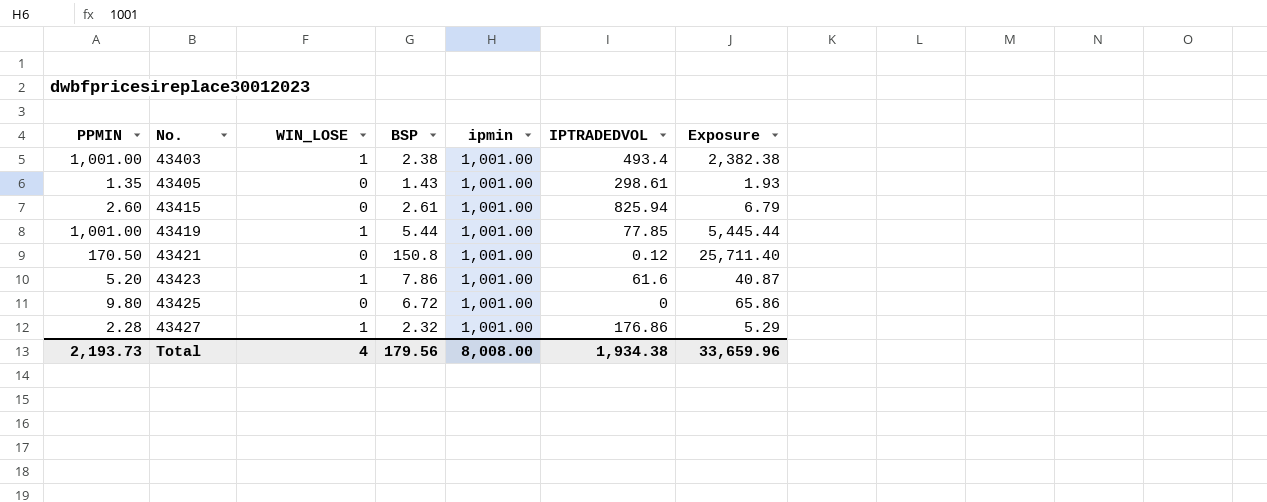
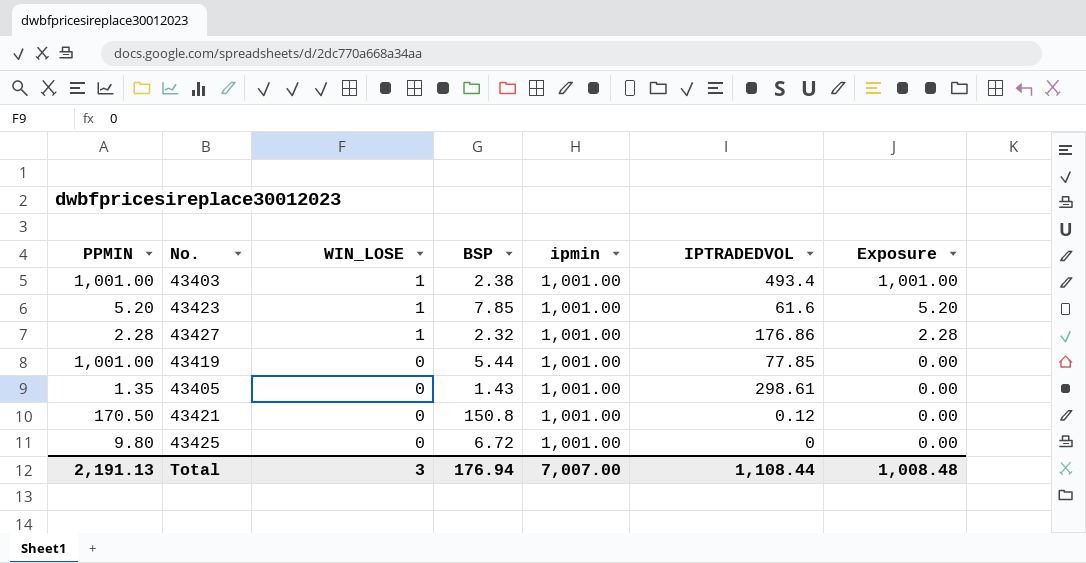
row order: No. ascending -> WIN_LOSE descending
column Exposure | formula: [PPMIN] * [BSP] -> [PPMIN] * [WIN_LOSE]
row 43415: 2.60 | 0 | 2.61 | 1,001.00 | 825.94 | 6.79 -> none
43423 | BSP: 7.86 -> 7.85
43419 | WIN_LOSE: 1 -> 0
Total | PPMIN: 2,193.73 -> 2,191.13
Total | WIN_LOSE: 4 -> 3
Total | BSP: 179.56 -> 176.94
Total | ipmin: 8,008.00 -> 7,007.00
Total | IPTRADEDVOL: 1,934.38 -> 1,108.44
Total | Exposure: 33,659.96 -> 1,008.48

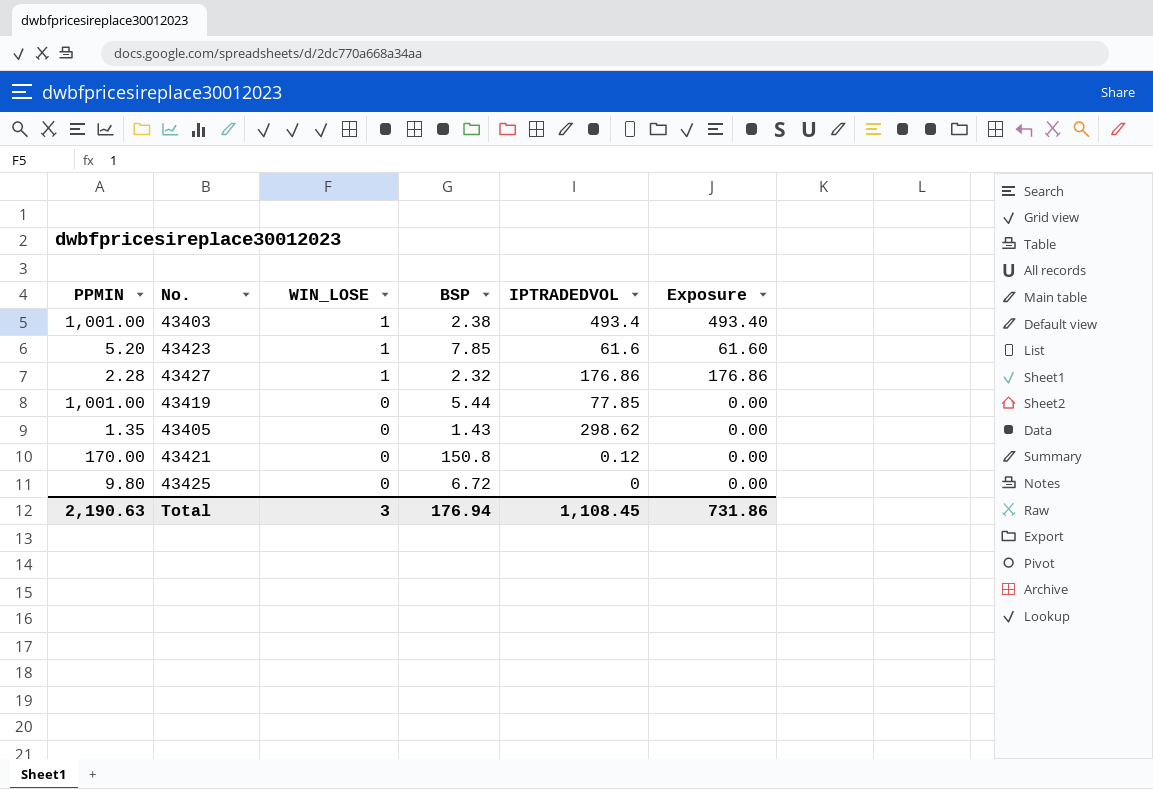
column ipmin | position: 5 -> none
column Exposure | formula: [PPMIN] * [WIN_LOSE] -> [WIN_LOSE] * [IPTRADEDVOL]
43405 | IPTRADEDVOL: 298.61 -> 298.62
43421 | PPMIN: 170.50 -> 170.00
Total | PPMIN: 2,191.13 -> 2,190.63
Total | IPTRADEDVOL: 1,108.44 -> 1,108.45
Total | Exposure: 1,008.48 -> 731.86

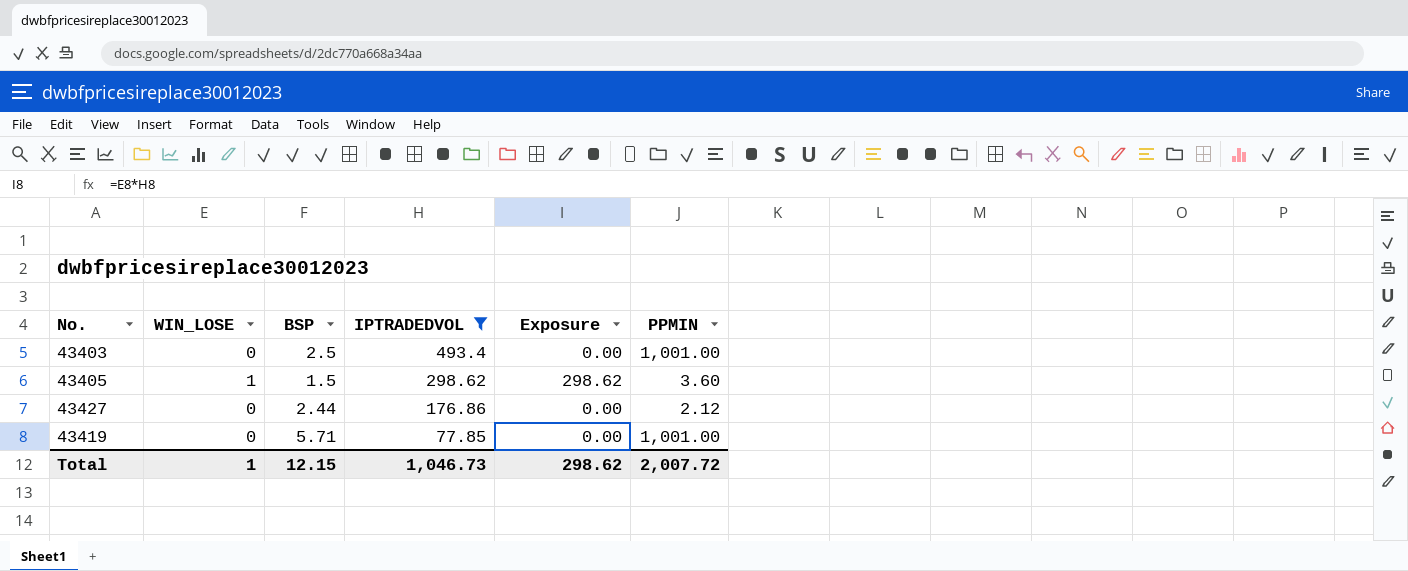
filter: none -> IPTRADEDVOL >= 77.85
row order: WIN_LOSE descending -> IPTRADEDVOL descending
column PPMIN | position: 1 -> 6
43403 | WIN_LOSE: 1 -> 0
43403 | BSP: 2.38 -> 2.5
43403 | Exposure: 493.40 -> 0.00
43405 | WIN_LOSE: 0 -> 1
43405 | BSP: 1.43 -> 1.5
43405 | Exposure: 0.00 -> 298.62
43405 | PPMIN: 1.35 -> 3.60
43427 | WIN_LOSE: 1 -> 0
43427 | BSP: 2.32 -> 2.44
43427 | Exposure: 176.86 -> 0.00
43427 | PPMIN: 2.28 -> 2.12
43419 | BSP: 5.44 -> 5.71
Total | WIN_LOSE: 3 -> 1
Total | BSP: 176.94 -> 12.15
Total | IPTRADEDVOL: 1,108.45 -> 1,046.73
Total | Exposure: 731.86 -> 298.62
Total | PPMIN: 2,190.63 -> 2,007.72

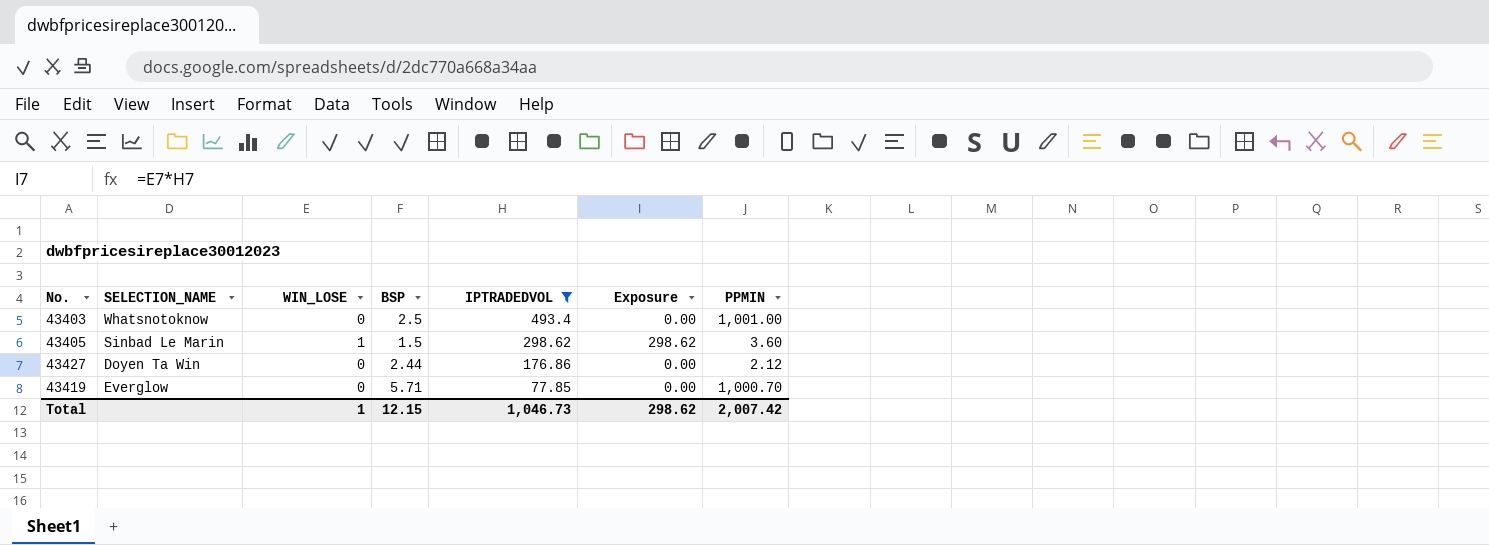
column SELECTION_NAME | position: none -> 2
43419 | PPMIN: 1,001.00 -> 1,000.70
Total | PPMIN: 2,007.72 -> 2,007.42

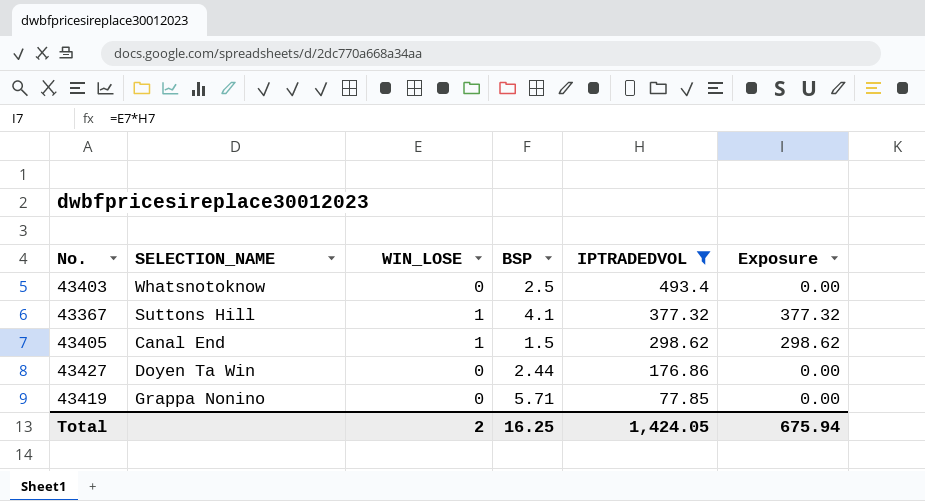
column PPMIN | position: 7 -> none
row 43367: none -> Suttons Hill | 1 | 4.1 | 377.32 | 377.32
43405 | SELECTION_NAME: Sinbad Le Marin -> Canal End
43419 | SELECTION_NAME: Everglow -> Grappa Nonino
Total | WIN_LOSE: 1 -> 2
Total | BSP: 12.15 -> 16.25
Total | IPTRADEDVOL: 1,046.73 -> 1,424.05
Total | Exposure: 298.62 -> 675.94

